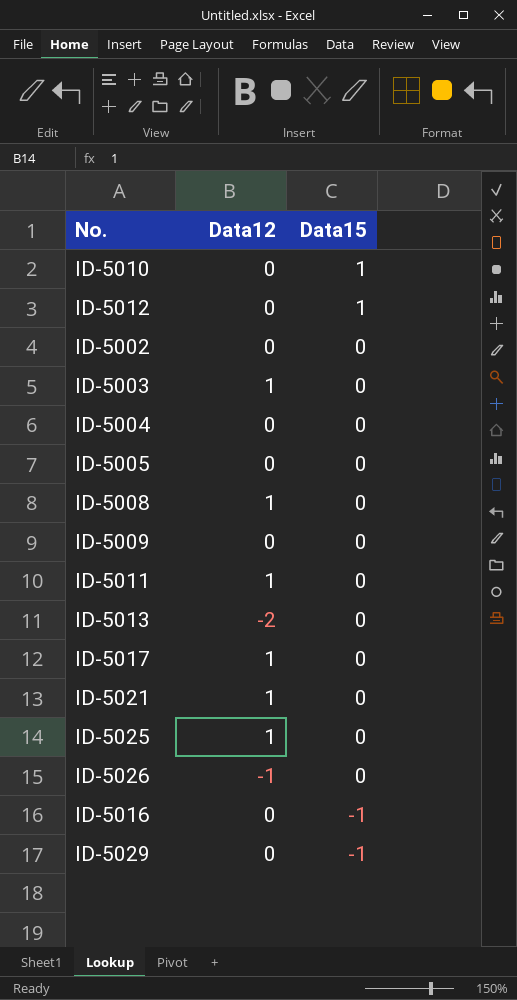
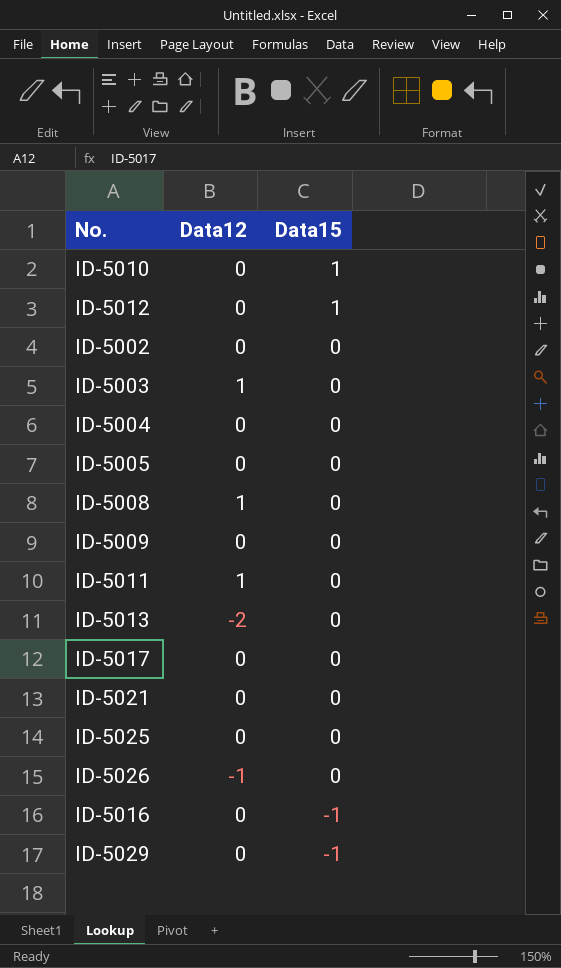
ID-5017 | Data12: 1 -> 0
ID-5021 | Data12: 1 -> 0
ID-5025 | Data12: 1 -> 0

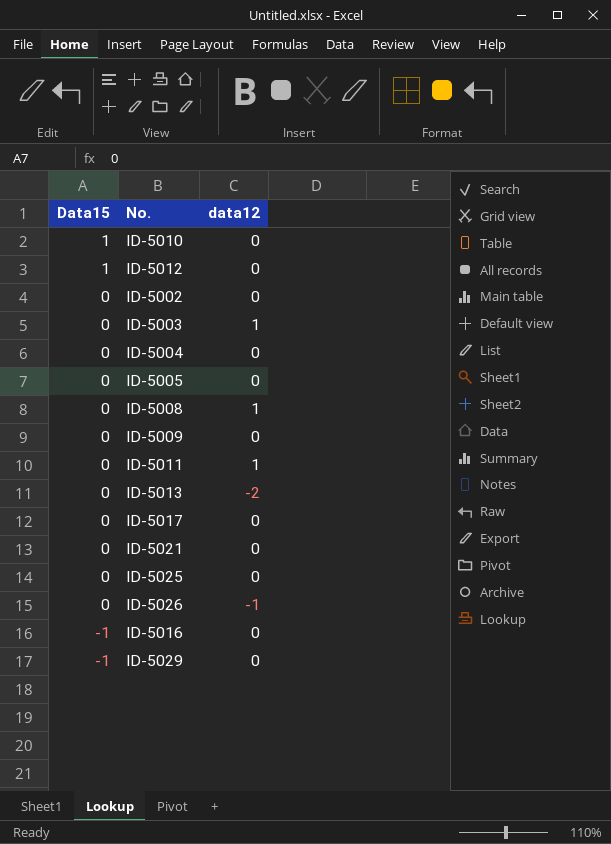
column Data15 | position: 3 -> 1
column name: Data12 -> data12

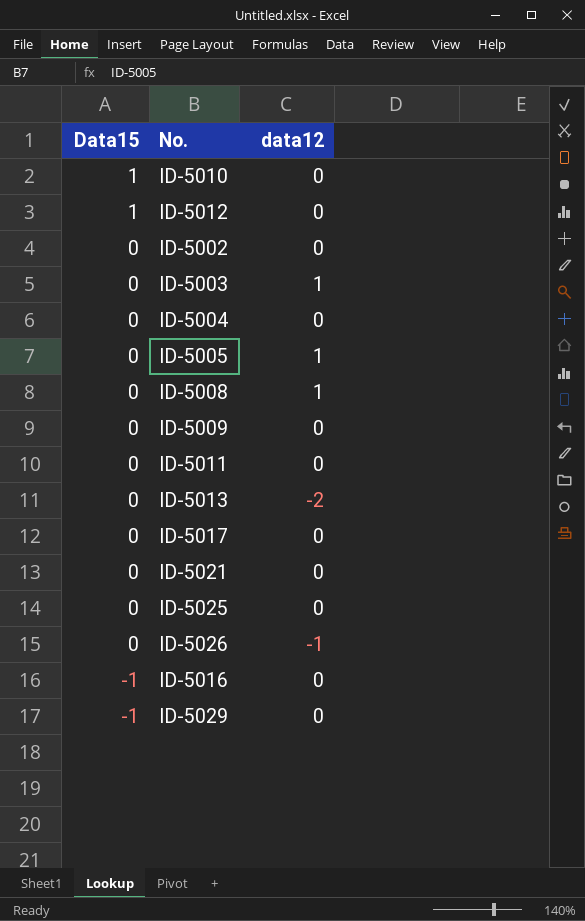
ID-5005 | data12: 0 -> 1
ID-5011 | data12: 1 -> 0

